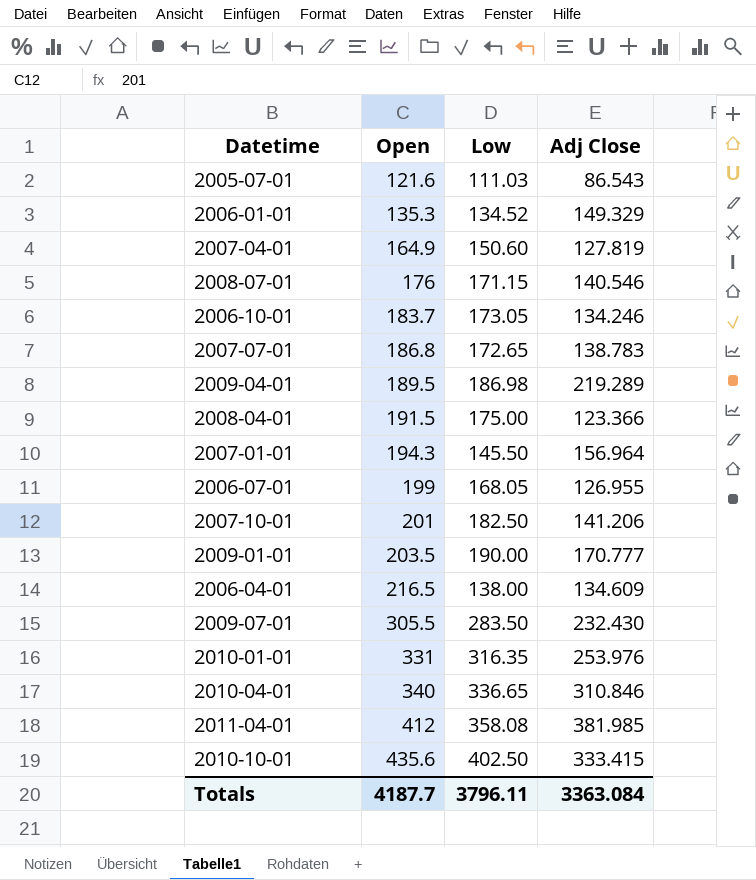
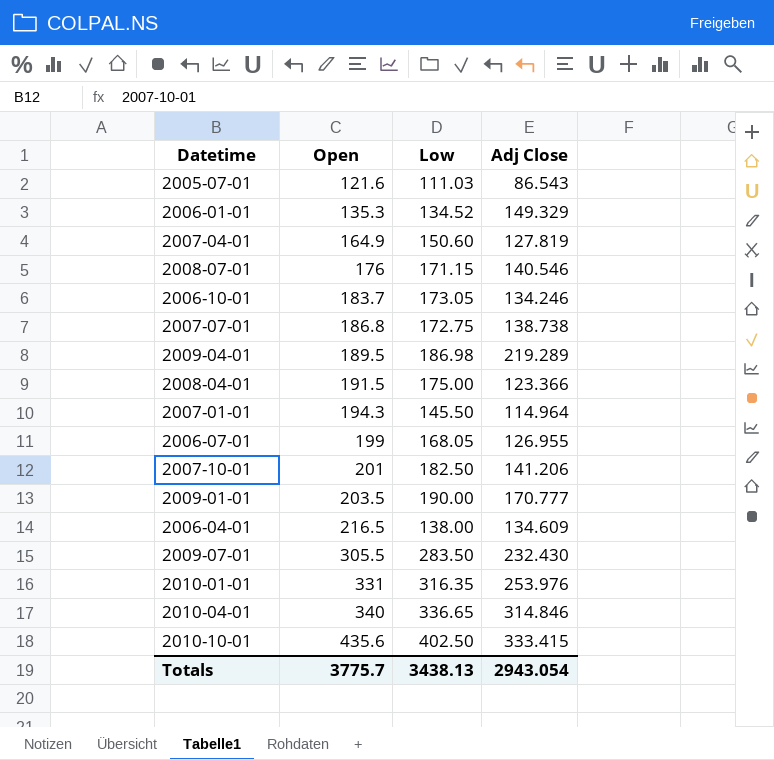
row 2011-04-01: 412 | 358.08 | 381.985 -> none
2007-07-01 | Low: 172.65 -> 172.75
2007-07-01 | Adj Close: 138.783 -> 138.738
2007-01-01 | Adj Close: 156.964 -> 114.964
2010-04-01 | Adj Close: 310.846 -> 314.846
Totals | Open: 4187.7 -> 3775.7
Totals | Low: 3796.11 -> 3438.13
Totals | Adj Close: 3363.084 -> 2943.054

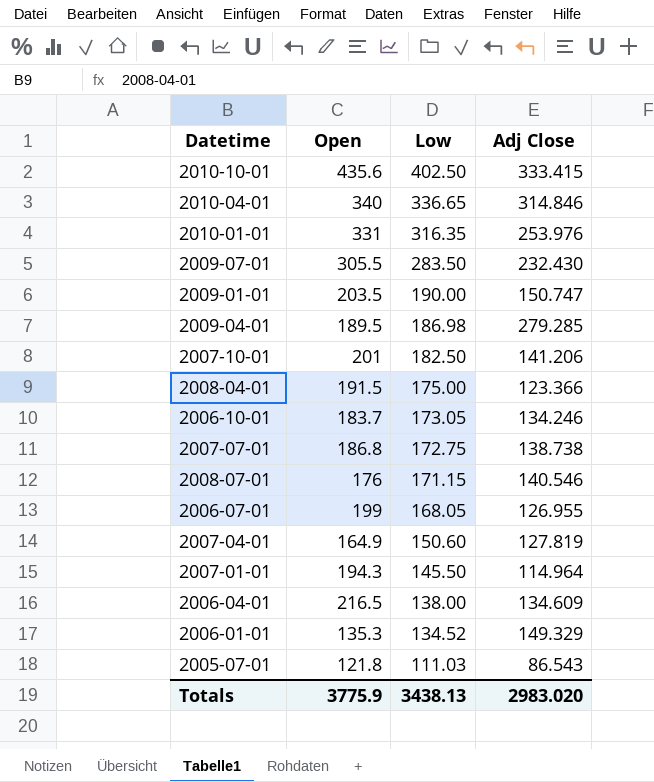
row order: Open ascending -> Low descending
2009-01-01 | Adj Close: 170.777 -> 150.747
2009-04-01 | Adj Close: 219.289 -> 279.285
2005-07-01 | Open: 121.6 -> 121.8
Totals | Open: 3775.7 -> 3775.9
Totals | Adj Close: 2943.054 -> 2983.020

